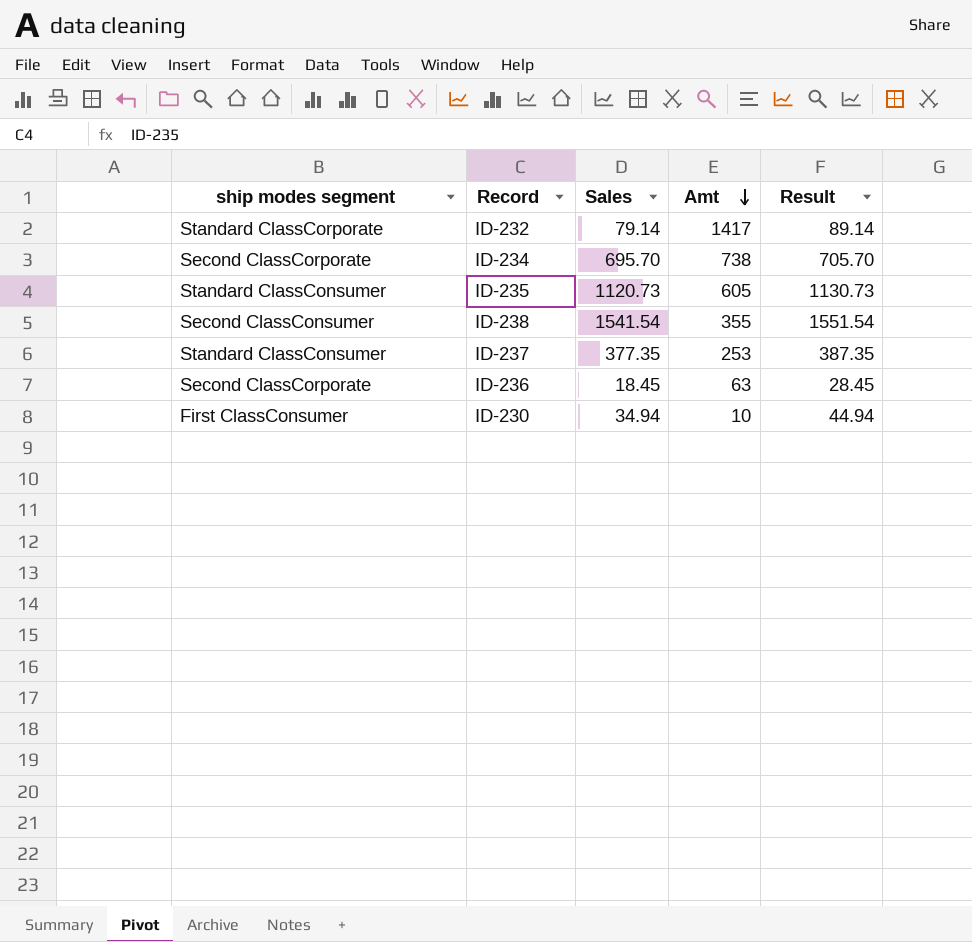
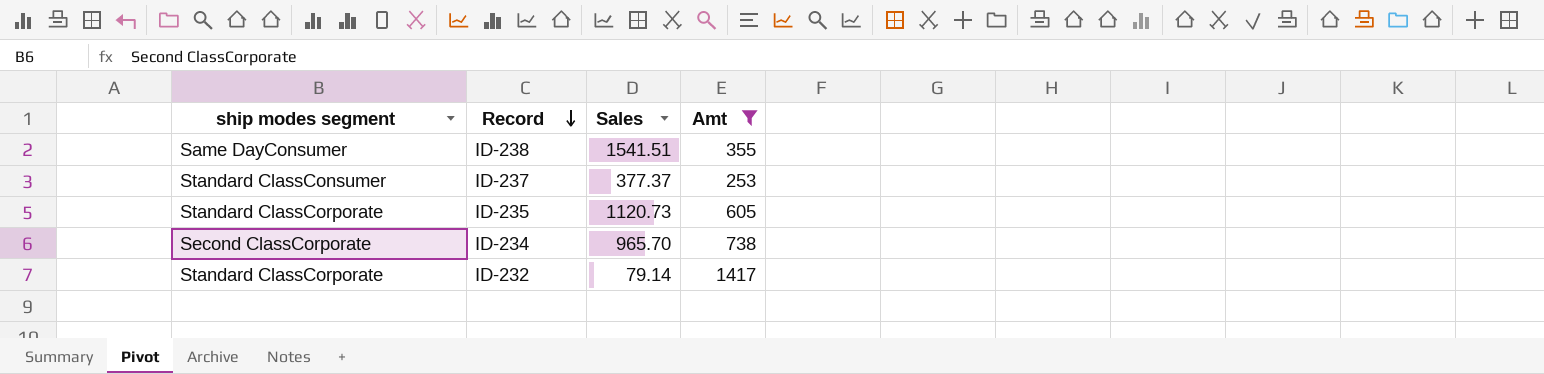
filter: none -> Amt >= 253
row order: Amt descending -> Record descending
column Result | formula: [Sales] + 10 -> none
ID-238 | ship modes segment: Second ClassConsumer -> Same DayConsumer
ID-238 | Sales: 1541.54 -> 1541.51
ID-237 | Sales: 377.35 -> 377.37
ID-235 | ship modes segment: Standard ClassConsumer -> Standard ClassCorporate
ID-234 | Sales: 695.70 -> 965.70

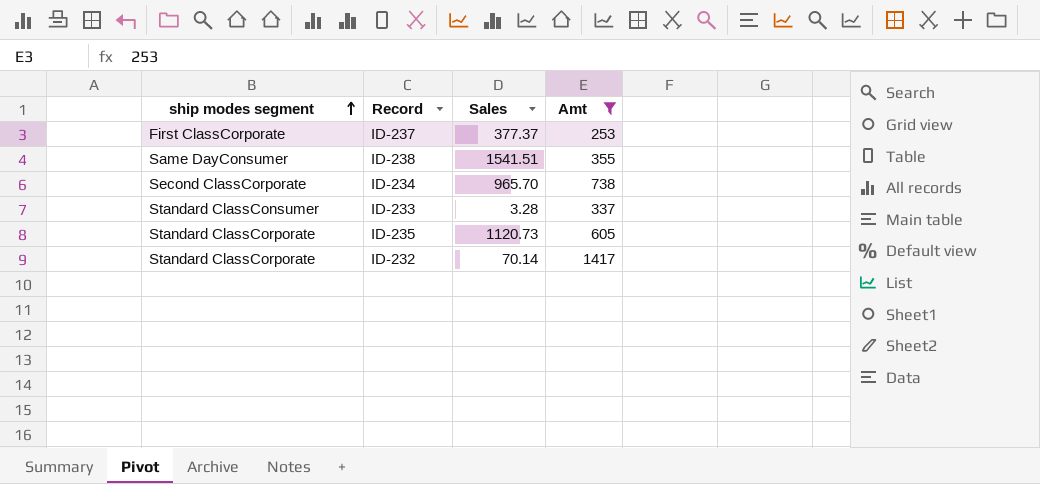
row order: Record descending -> ship modes segment ascending
ID-237 | ship modes segment: Standard ClassConsumer -> First ClassCorporate
row ID-233: none -> Standard ClassConsumer | 3.28 | 337
ID-232 | Sales: 79.14 -> 70.14

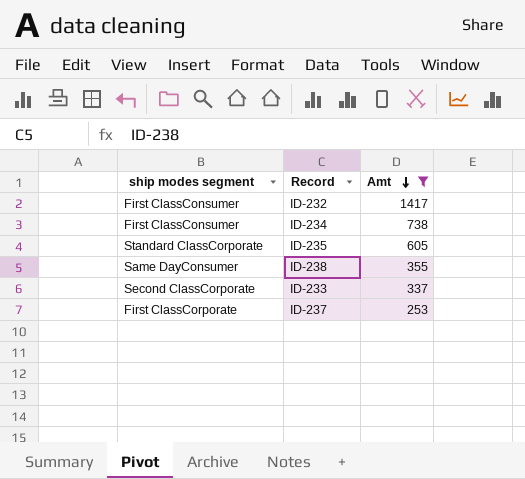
row order: ship modes segment ascending -> Amt descending
column Sales | position: 3 -> none
ID-232 | ship modes segment: Standard ClassCorporate -> First ClassConsumer
ID-234 | ship modes segment: Second ClassCorporate -> First ClassConsumer
ID-233 | ship modes segment: Standard ClassConsumer -> Second ClassCorporate

